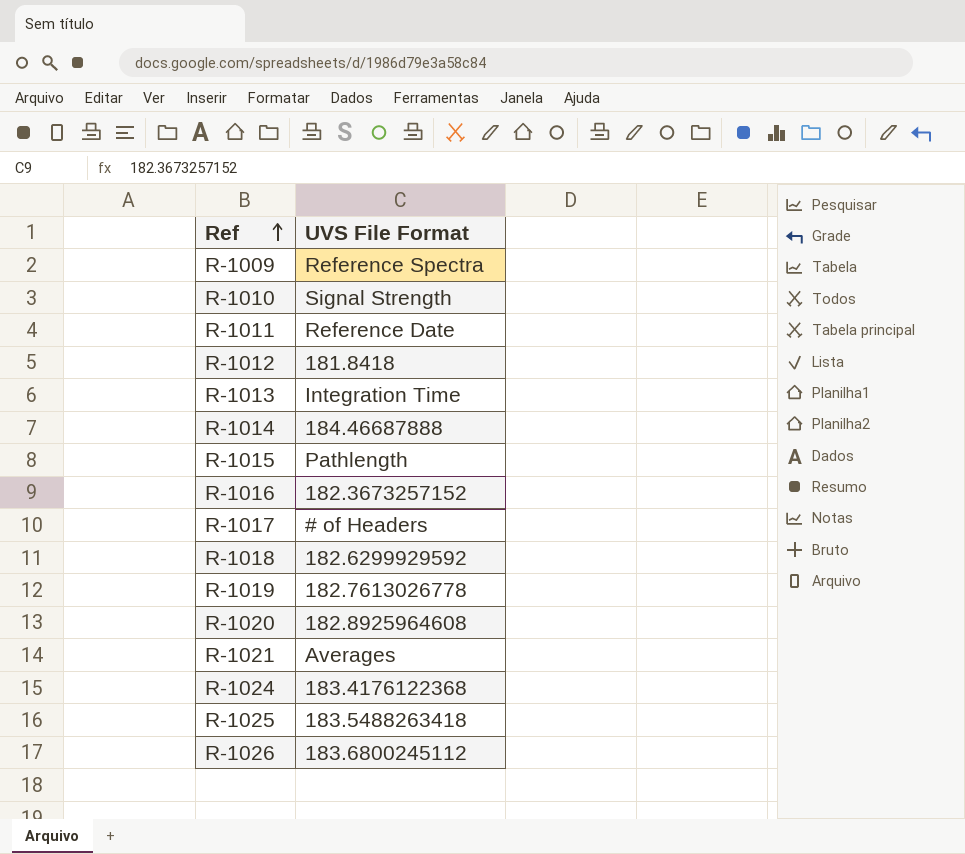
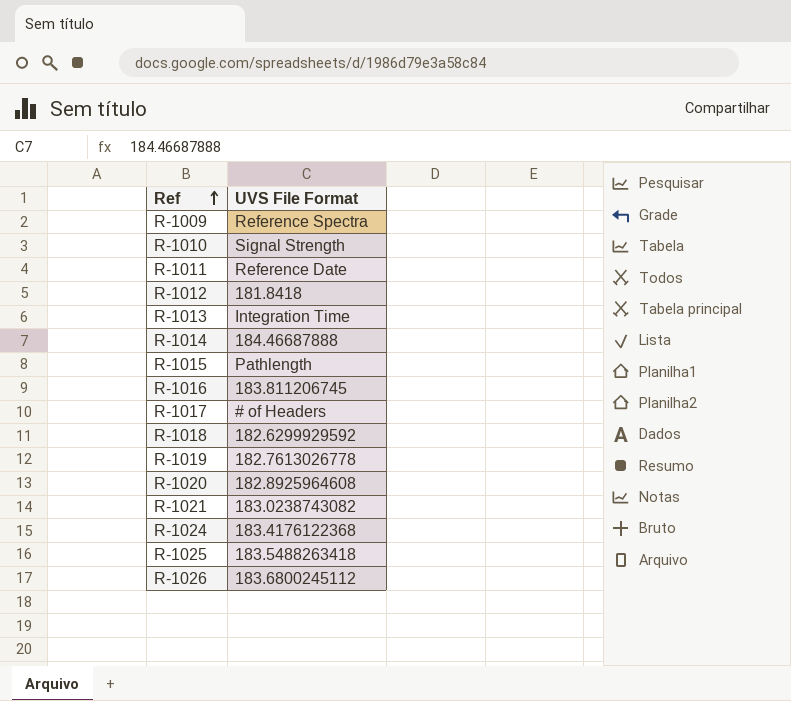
R-1016 | UVS File Format: 182.3673257152 -> 183.811206745
R-1021 | UVS File Format: Averages -> 183.0238743082

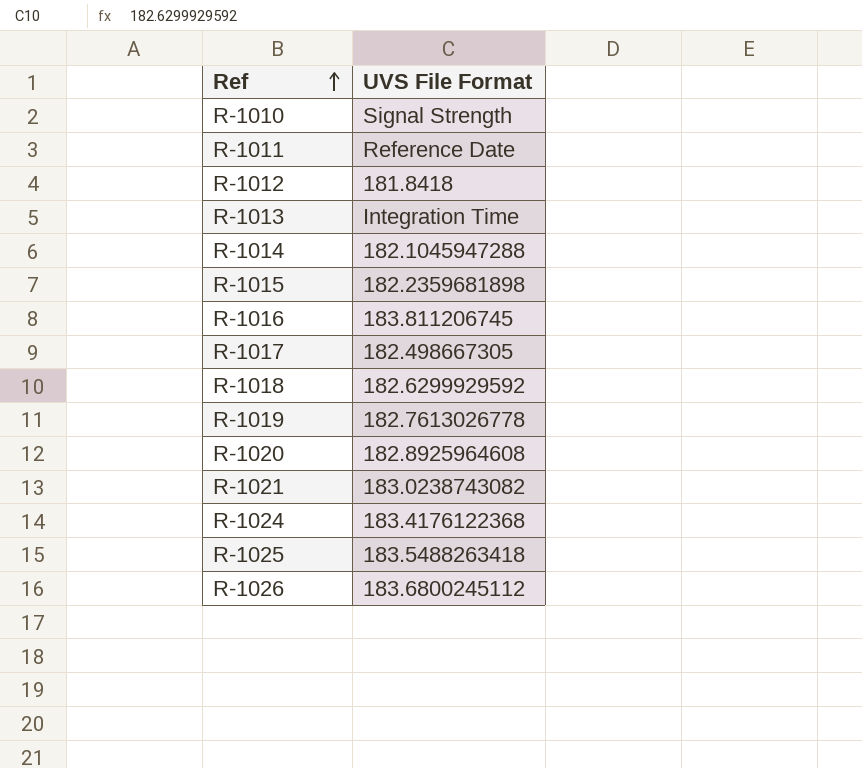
row R-1009: Reference Spectra -> none
R-1014 | UVS File Format: 184.46687888 -> 182.1045947288
R-1015 | UVS File Format: Pathlength -> 182.2359681898
R-1017 | UVS File Format: # of Headers -> 182.498667305

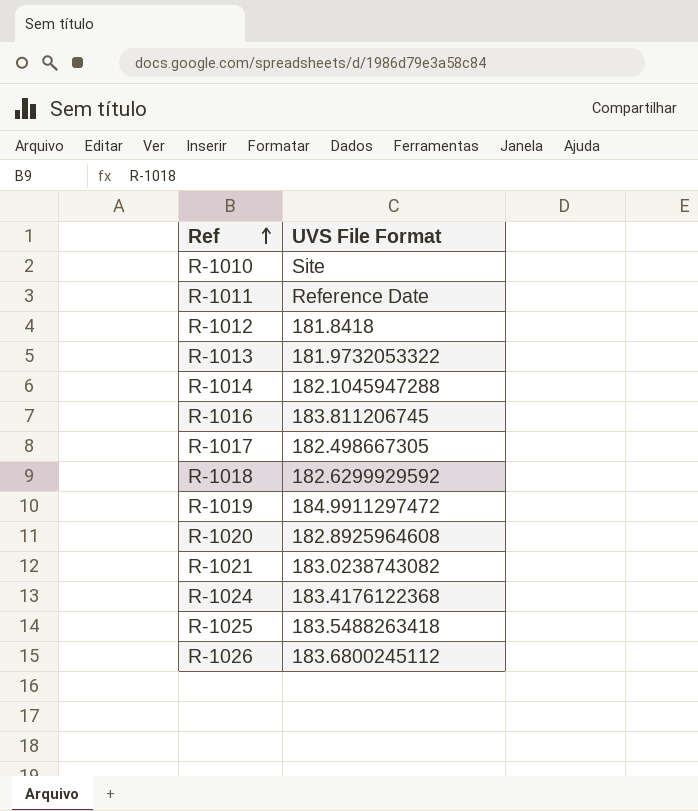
row R-1015: 182.2359681898 -> none
R-1010 | UVS File Format: Signal Strength -> Site
R-1013 | UVS File Format: Integration Time -> 181.9732053322
R-1019 | UVS File Format: 182.7613026778 -> 184.9911297472

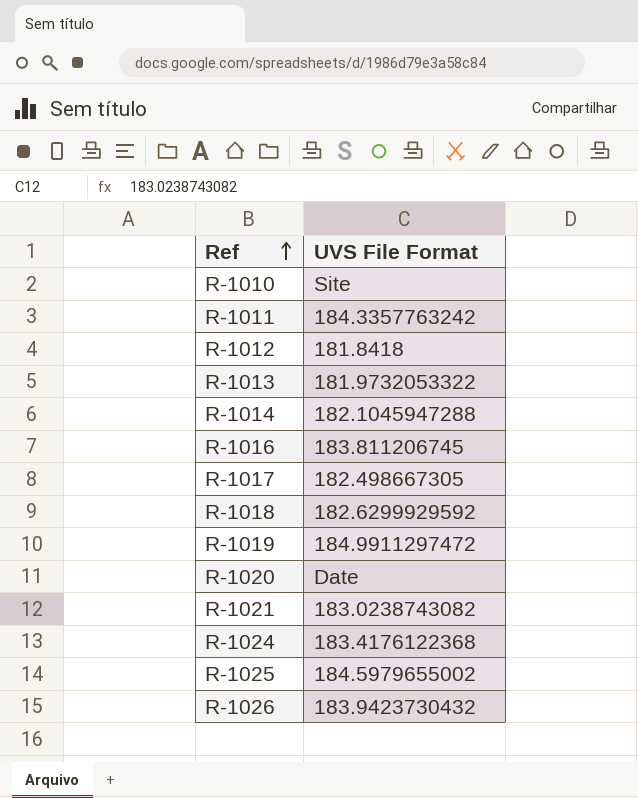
R-1011 | UVS File Format: Reference Date -> 184.3357763242
R-1020 | UVS File Format: 182.8925964608 -> Date
R-1025 | UVS File Format: 183.5488263418 -> 184.5979655002
R-1026 | UVS File Format: 183.6800245112 -> 183.9423730432

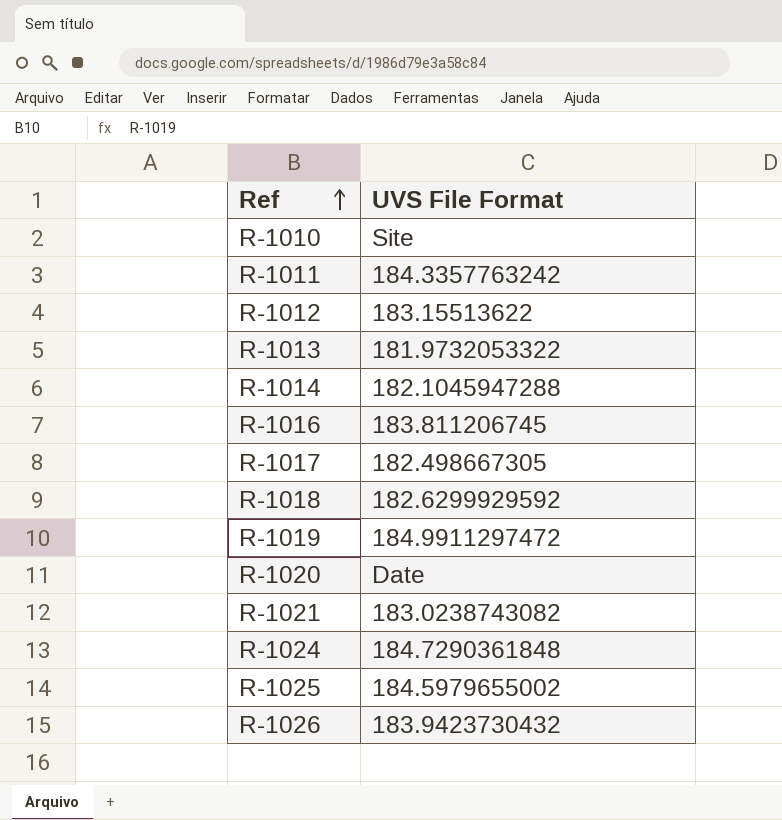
R-1012 | UVS File Format: 181.8418 -> 183.15513622
R-1024 | UVS File Format: 183.4176122368 -> 184.7290361848

